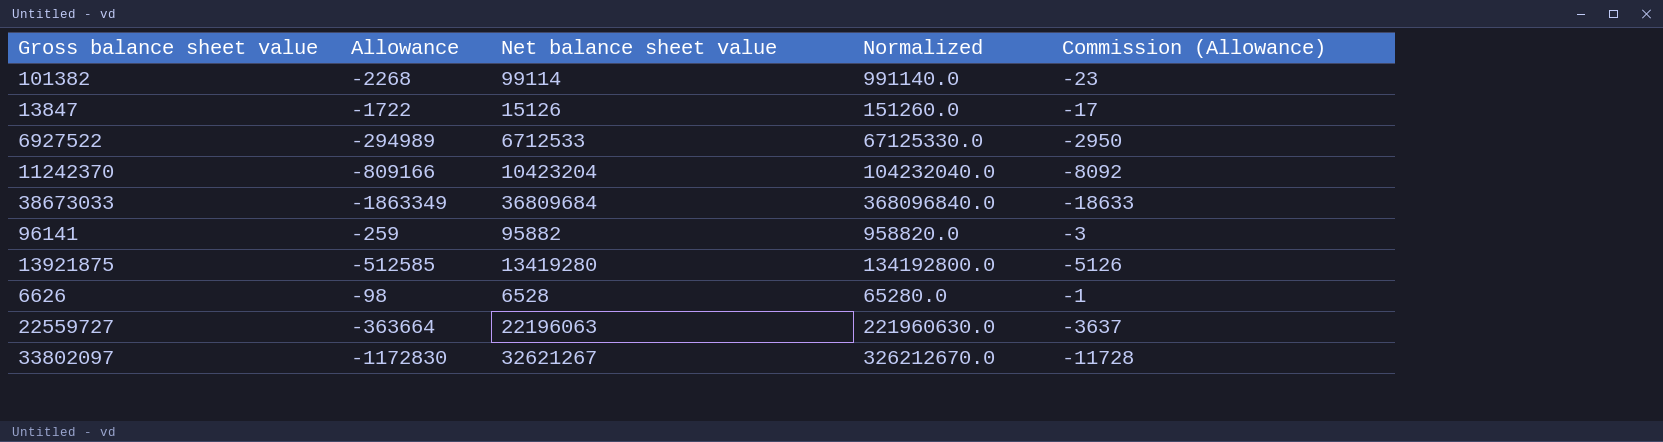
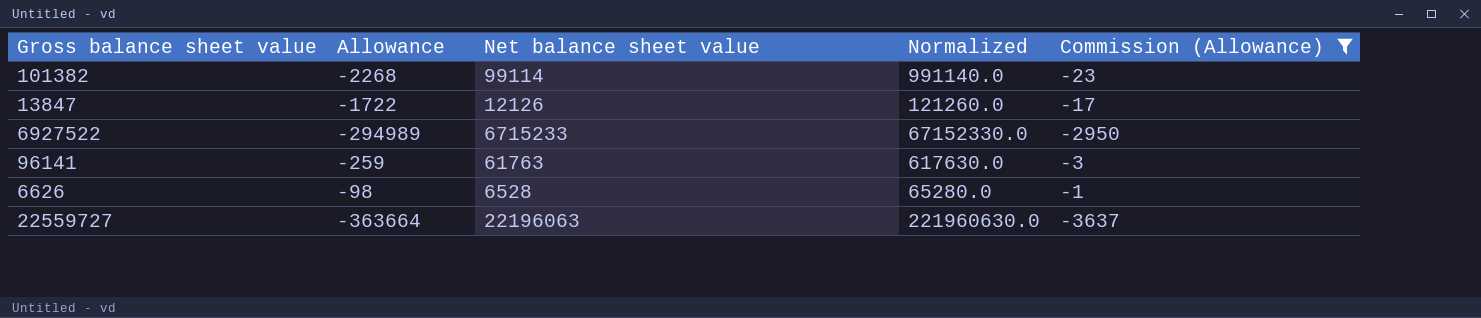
filter: none -> Commission (Allowance) >= -3637
13847 | Net balance sheet value: 15126 -> 12126
13847 | Normalized: 151260.0 -> 121260.0
6927522 | Net balance sheet value: 6712533 -> 6715233
6927522 | Normalized: 67125330.0 -> 67152330.0
96141 | Net balance sheet value: 95882 -> 61763
96141 | Normalized: 958820.0 -> 617630.0

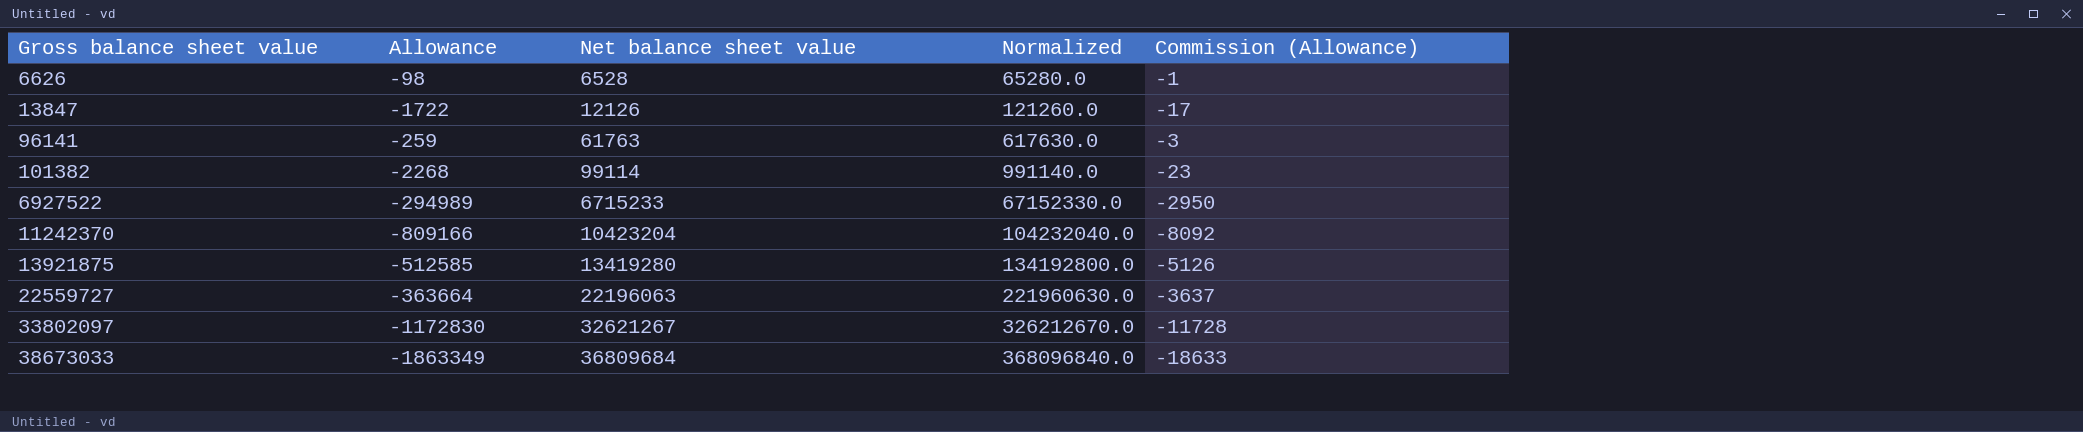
filter: Commission (Allowance) >= -3637 -> none
row order: none -> Gross balance sheet value ascending

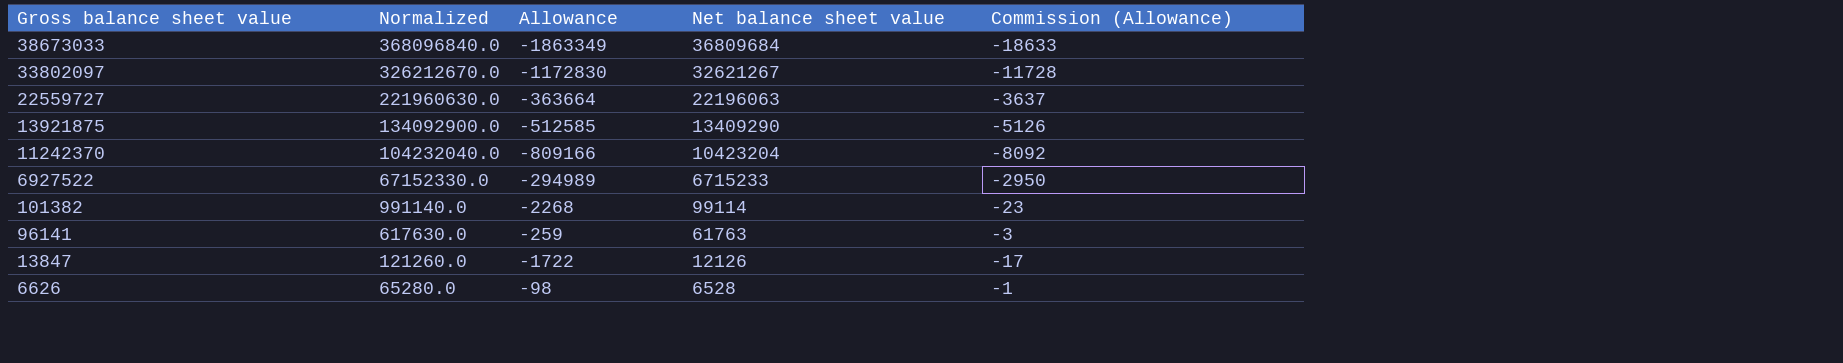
row order: Gross balance sheet value ascending -> Gross balance sheet value descending
column Normalized | position: 4 -> 2
13921875 | Normalized: 134192800.0 -> 134092900.0
13921875 | Net balance sheet value: 13419280 -> 13409290

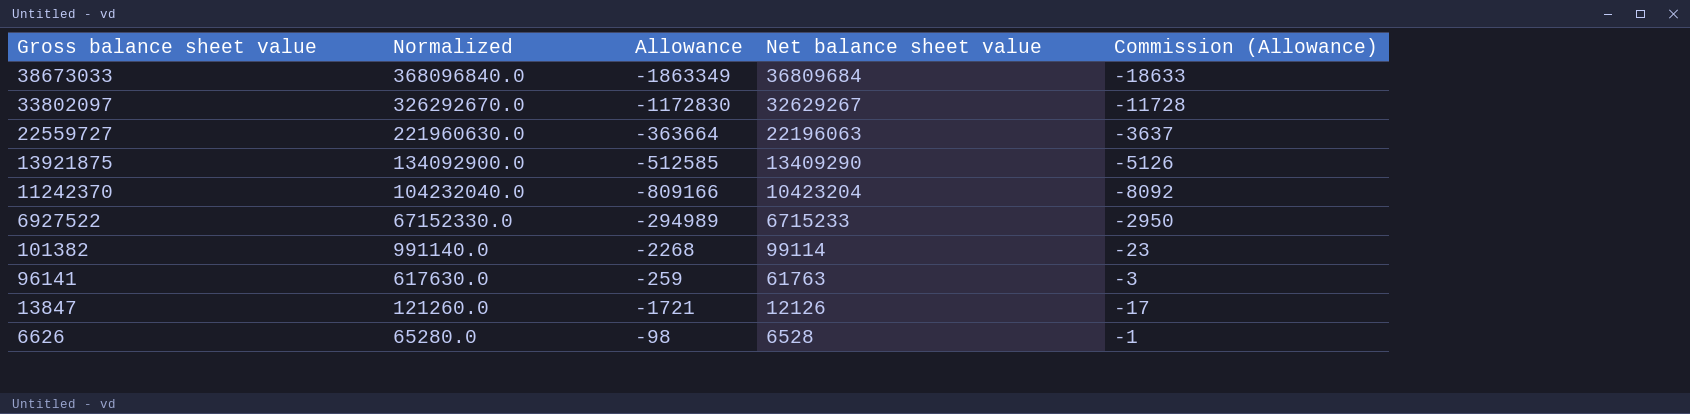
33802097 | Normalized: 326212670.0 -> 326292670.0
33802097 | Net balance sheet value: 32621267 -> 32629267
13847 | Allowance: -1722 -> -1721

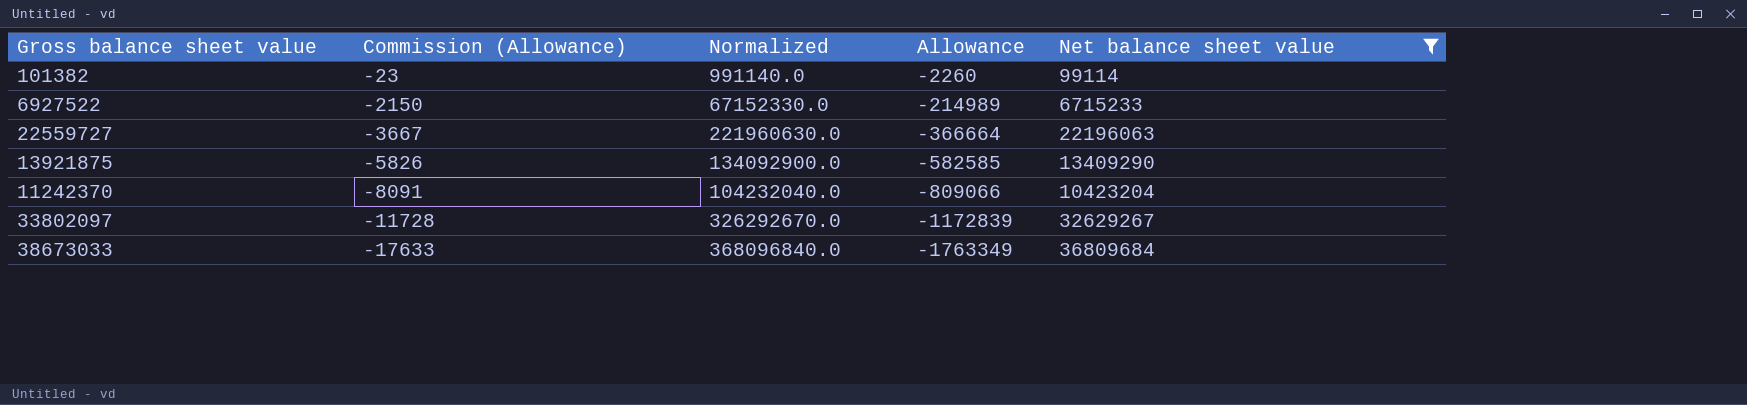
filter: none -> Net balance sheet value >= 99114
row order: Gross balance sheet value descending -> Commission (Allowance) descending
column Commission (Allowance) | position: 5 -> 2
101382 | Allowance: -2268 -> -2260
6927522 | Commission (Allowance): -2950 -> -2150
6927522 | Allowance: -294989 -> -214989
22559727 | Commission (Allowance): -3637 -> -3667
22559727 | Allowance: -363664 -> -366664
13921875 | Commission (Allowance): -5126 -> -5826
13921875 | Allowance: -512585 -> -582585
11242370 | Commission (Allowance): -8092 -> -8091
11242370 | Allowance: -809166 -> -809066
33802097 | Allowance: -1172830 -> -1172839
38673033 | Commission (Allowance): -18633 -> -17633
38673033 | Allowance: -1863349 -> -1763349

